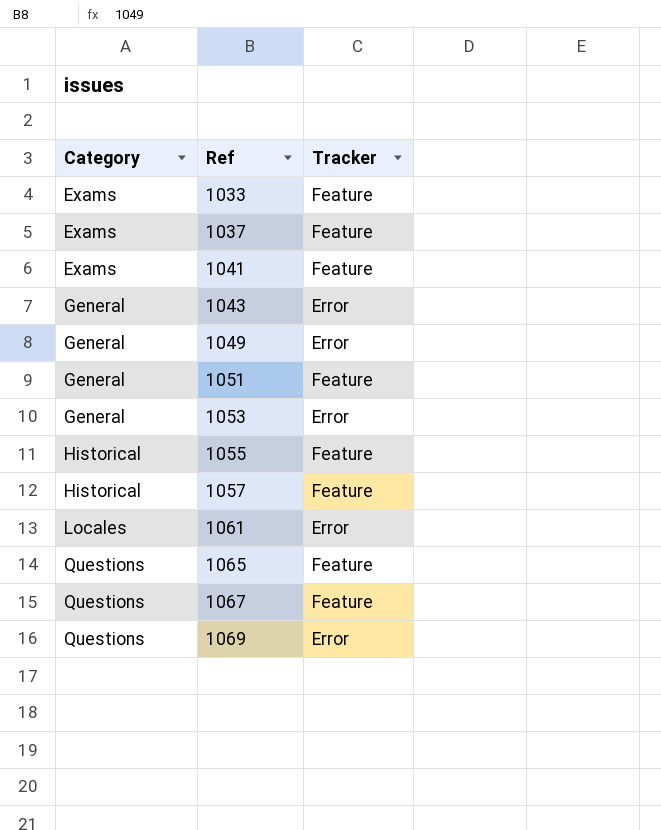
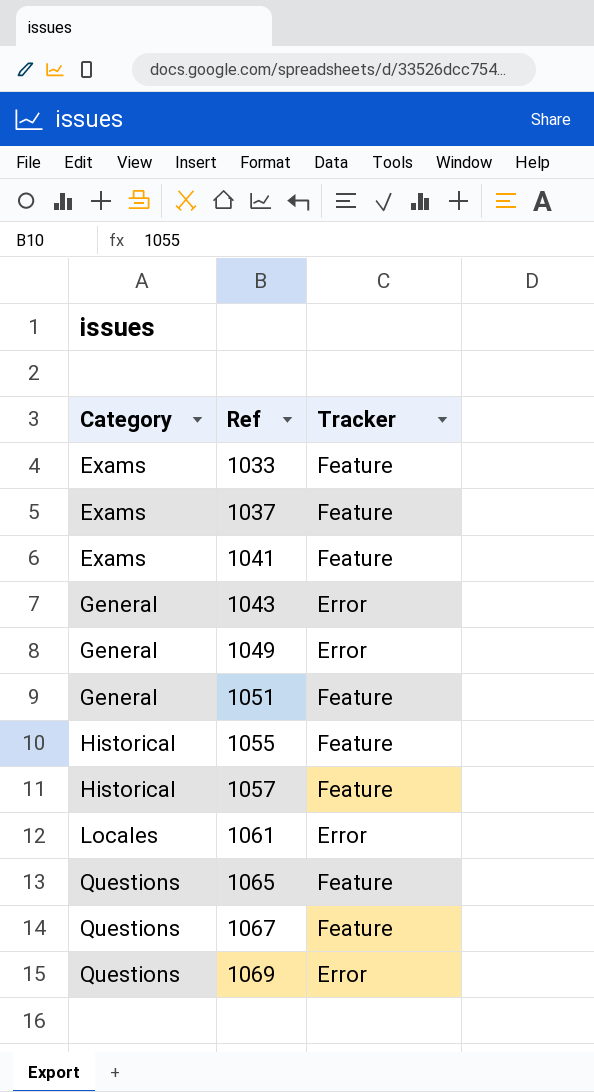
row 1053: General | Error -> none

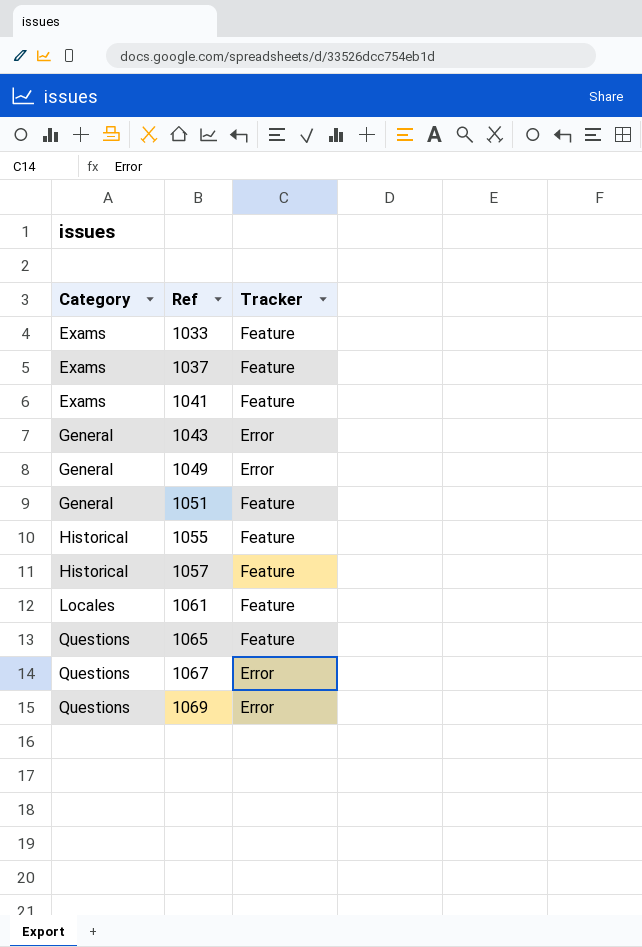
1061 | Tracker: Error -> Feature
1067 | Tracker: Feature -> Error

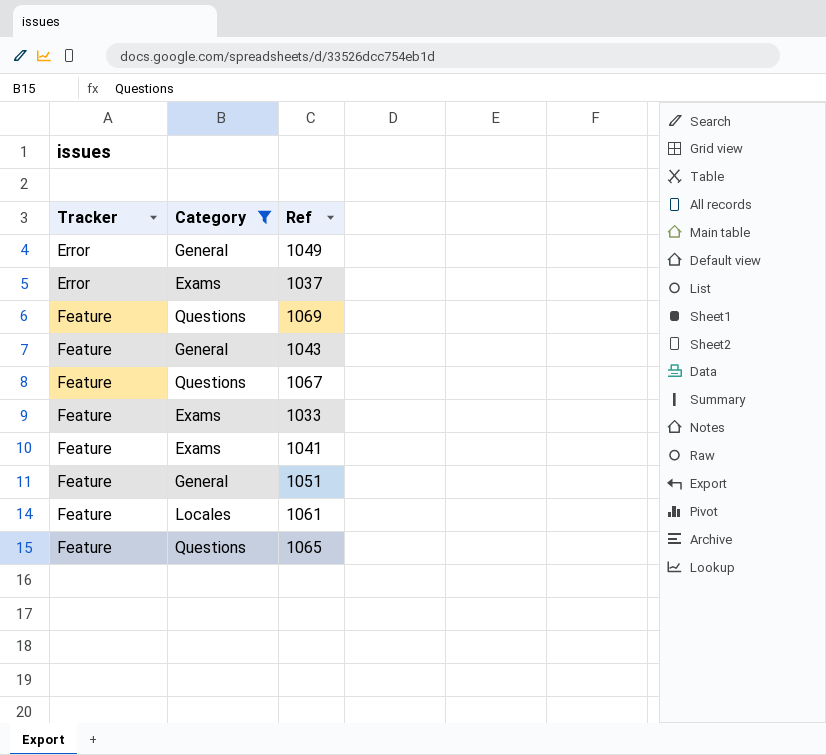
filter: none -> Category != Historical
row order: Category ascending -> Tracker ascending
column Tracker | position: 3 -> 1
1037 | Tracker: Feature -> Error
1069 | Tracker: Error -> Feature
1043 | Tracker: Error -> Feature
1067 | Tracker: Error -> Feature

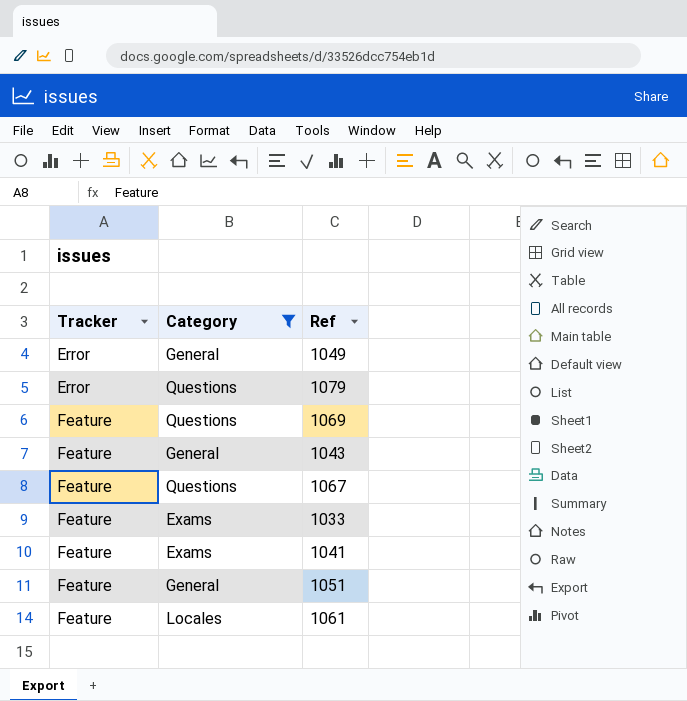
row 1037: Error | Exams -> none
row 1065: Feature | Questions -> none
row 1079: none -> Error | Questions

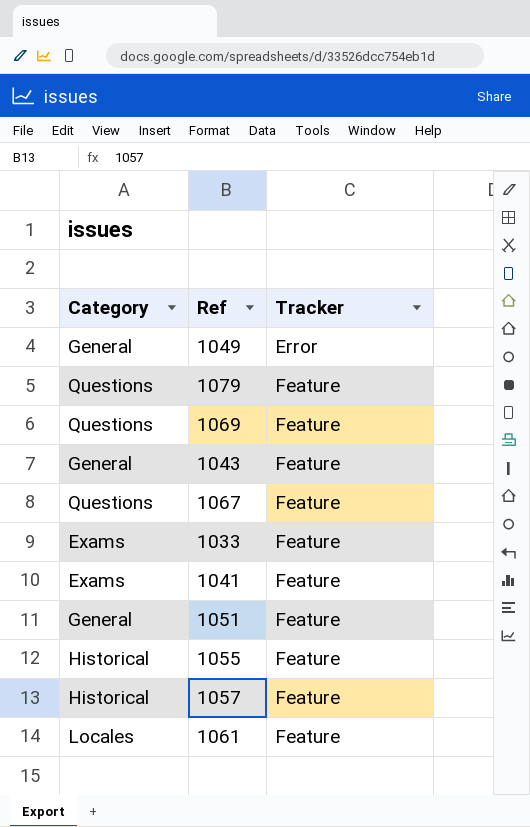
filter: Category != Historical -> none
column Tracker | position: 1 -> 3
1079 | Tracker: Error -> Feature

